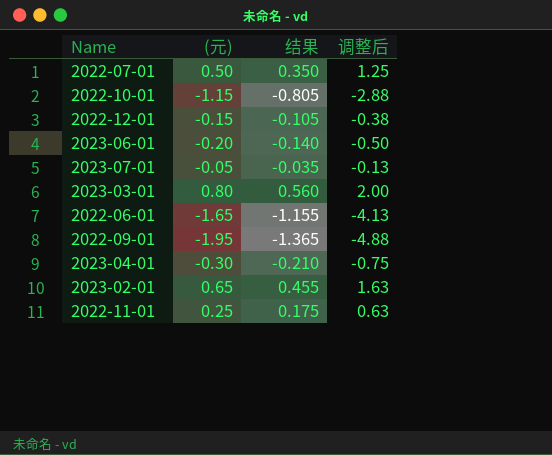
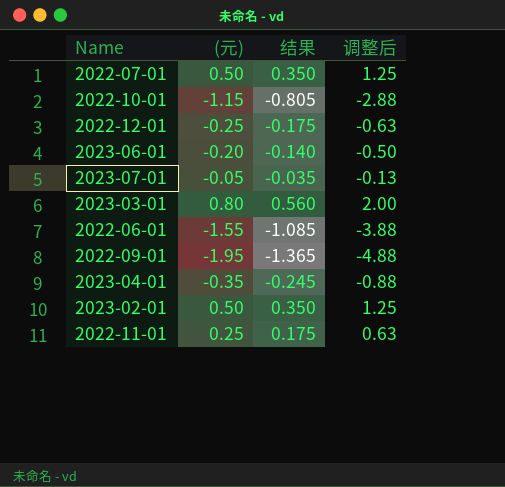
2022-12-01 | (元): -0.15 -> -0.25
2022-12-01 | 结果: -0.105 -> -0.175
2022-12-01 | 调整后: -0.38 -> -0.63
2022-06-01 | (元): -1.65 -> -1.55
2022-06-01 | 结果: -1.155 -> -1.085
2022-06-01 | 调整后: -4.13 -> -3.88
2023-04-01 | (元): -0.30 -> -0.35
2023-04-01 | 结果: -0.210 -> -0.245
2023-04-01 | 调整后: -0.75 -> -0.88
2023-02-01 | (元): 0.65 -> 0.50
2023-02-01 | 结果: 0.455 -> 0.350
2023-02-01 | 调整后: 1.63 -> 1.25

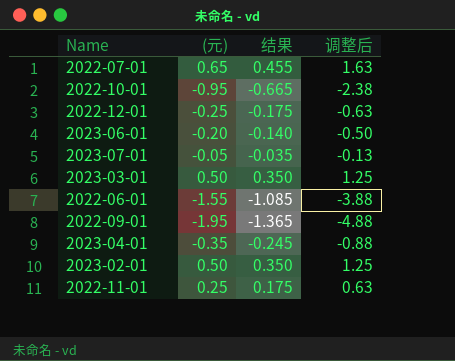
2022-07-01 | (元): 0.50 -> 0.65
2022-07-01 | 结果: 0.350 -> 0.455
2022-07-01 | 调整后: 1.25 -> 1.63
2022-10-01 | (元): -1.15 -> -0.95
2022-10-01 | 结果: -0.805 -> -0.665
2022-10-01 | 调整后: -2.88 -> -2.38
2023-03-01 | (元): 0.80 -> 0.50
2023-03-01 | 结果: 0.560 -> 0.350
2023-03-01 | 调整后: 2.00 -> 1.25

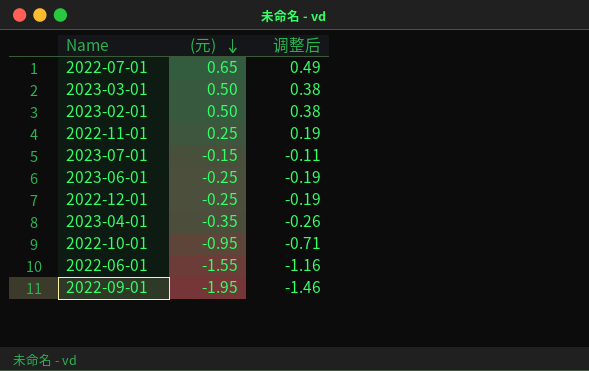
row order: none -> (元) descending
column 结果 | formula: [(元)] * 0.7 -> none
column 调整后 | formula: [(元)] * 2.5 -> [(元)] * 0.75
2023-07-01 | (元): -0.05 -> -0.15
2023-06-01 | (元): -0.20 -> -0.25

